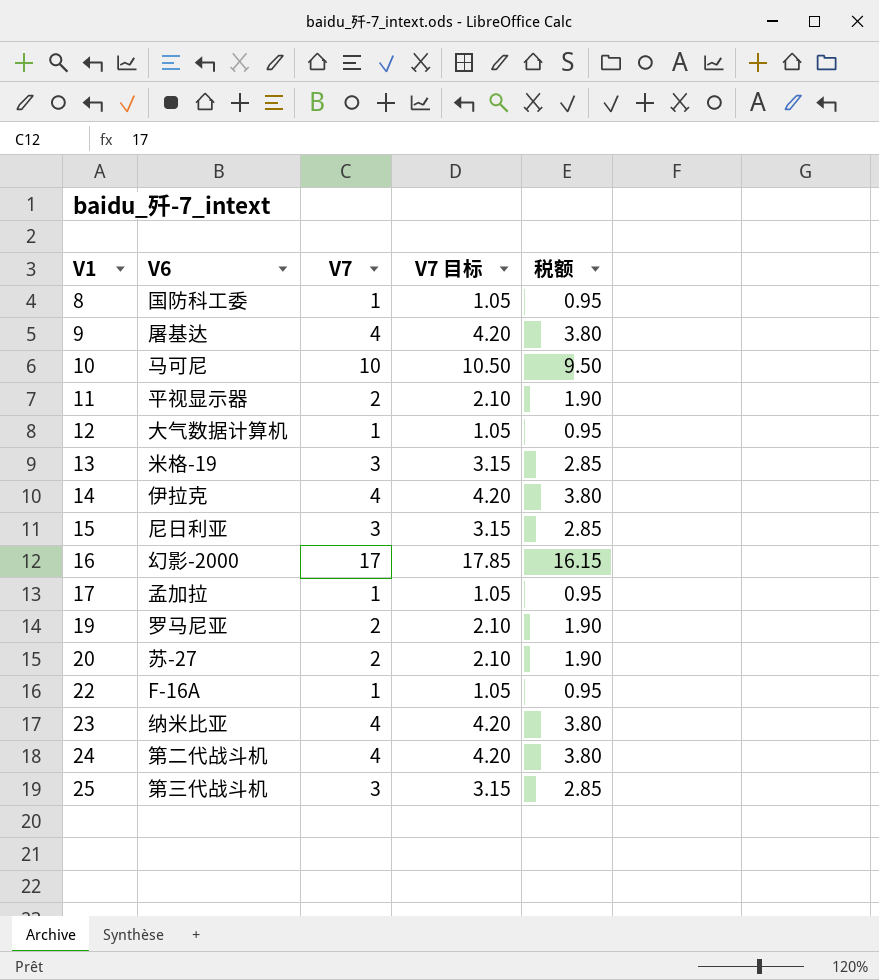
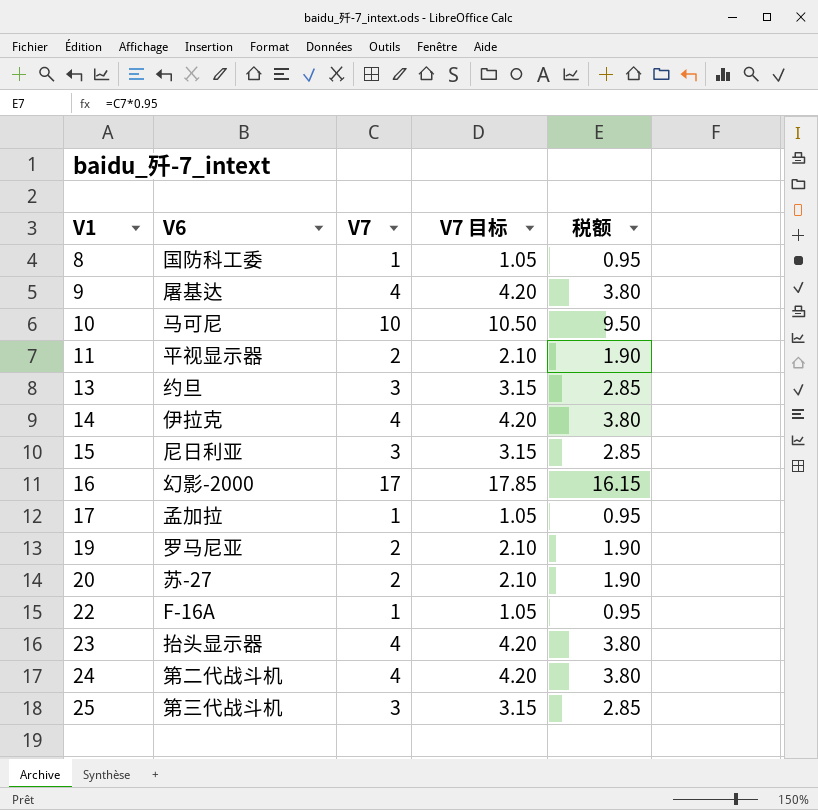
row 12: 大气数据计算机 | 1 | 1.05 | 0.95 -> none
13 | V6: 米格-19 -> 约旦
23 | V6: 纳米比亚 -> 抬头显示器

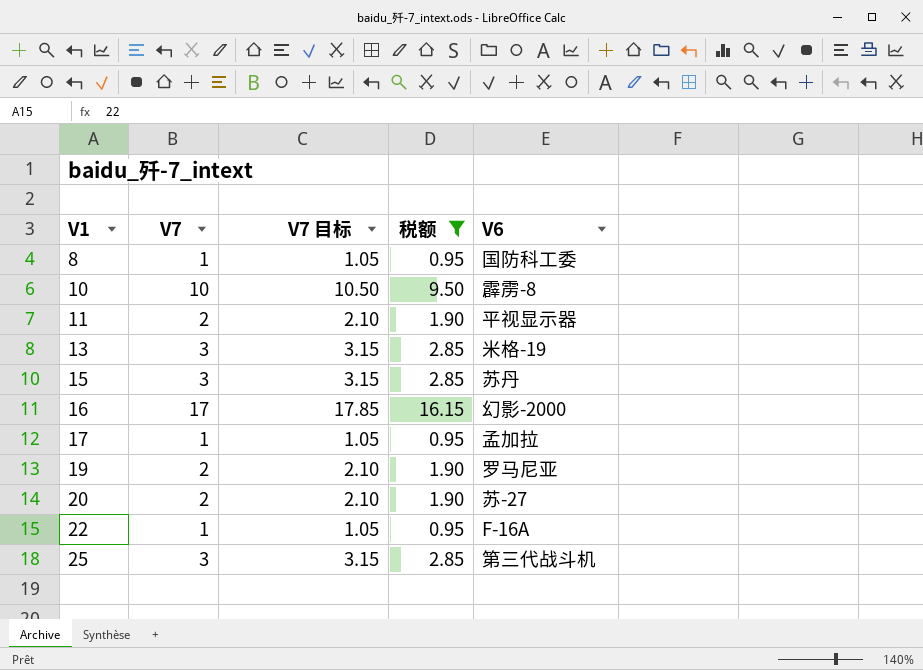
filter: none -> 税额 != 3.80
column V6 | position: 2 -> 5
10 | V6: 马可尼 -> 霹雳-8
13 | V6: 约旦 -> 米格-19
15 | V6: 尼日利亚 -> 苏丹

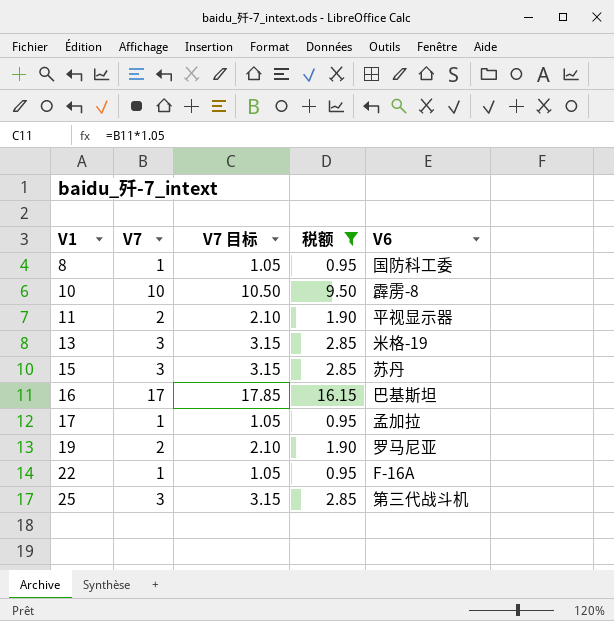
row 20: 2 | 2.10 | 1.90 | 苏-27 -> none
16 | V6: 幻影-2000 -> 巴基斯坦

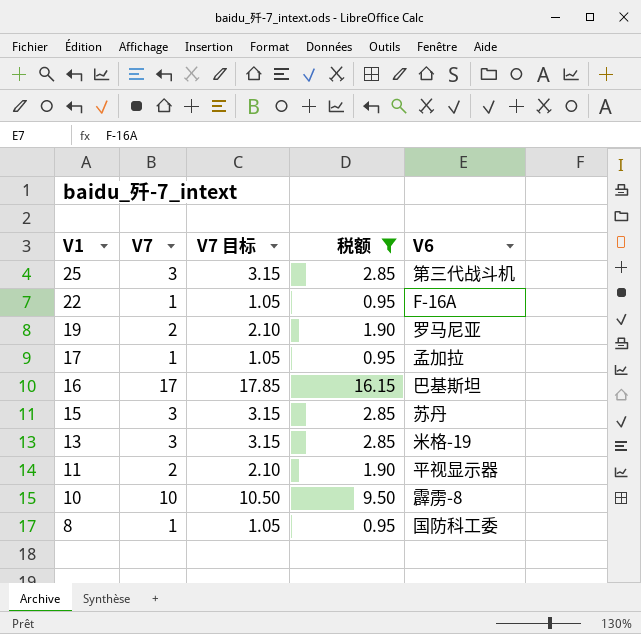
row order: V1 ascending -> V1 descending

